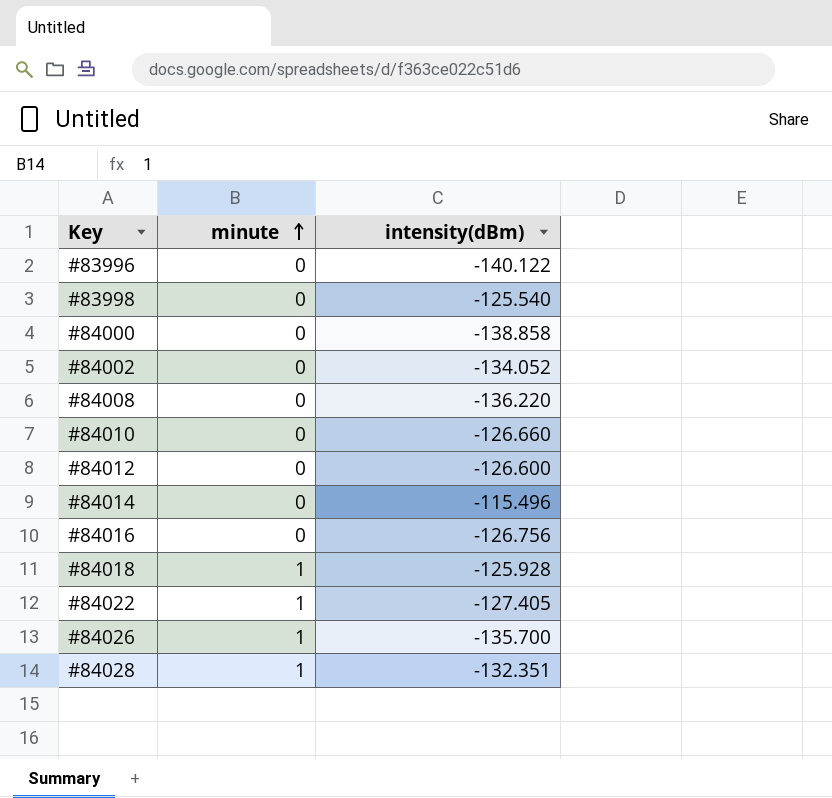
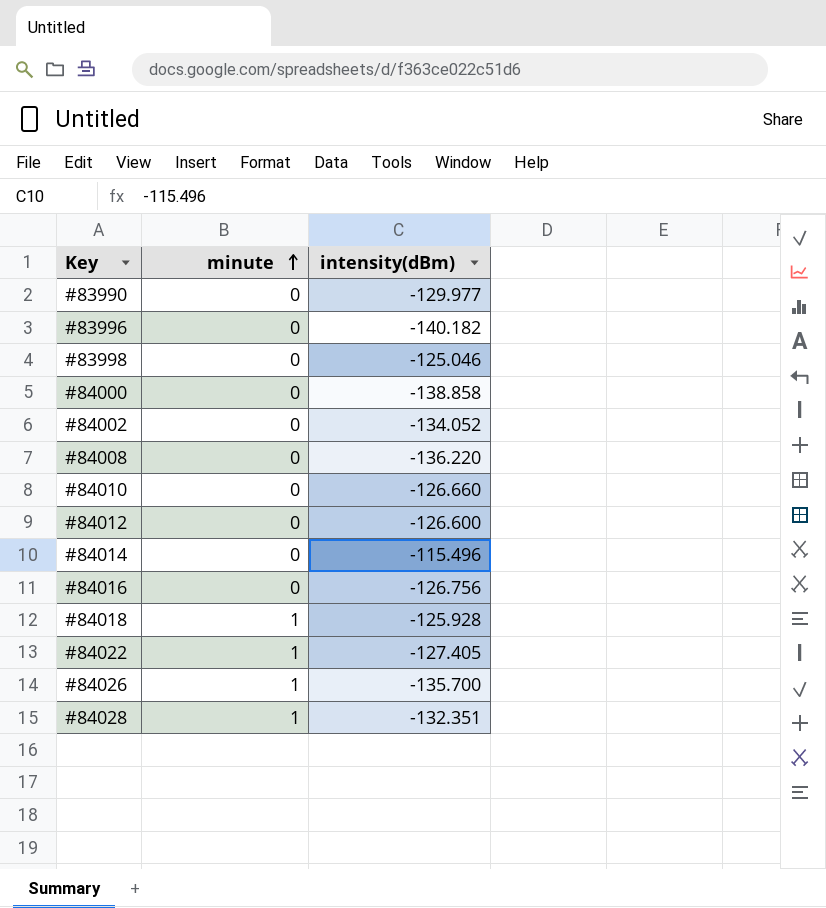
row #83990: none -> 0 | -129.977
#83996 | intensity(dBm): -140.122 -> -140.182
#83998 | intensity(dBm): -125.540 -> -125.046

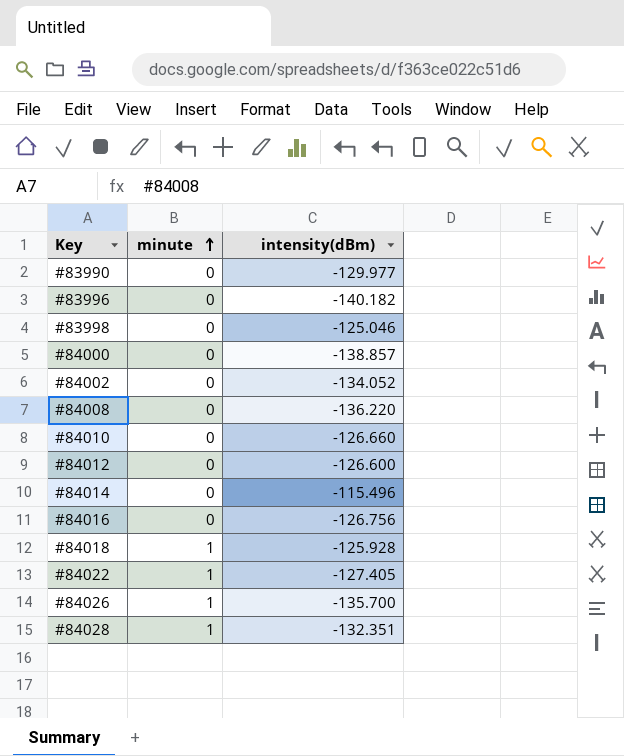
#84000 | intensity(dBm): -138.858 -> -138.857

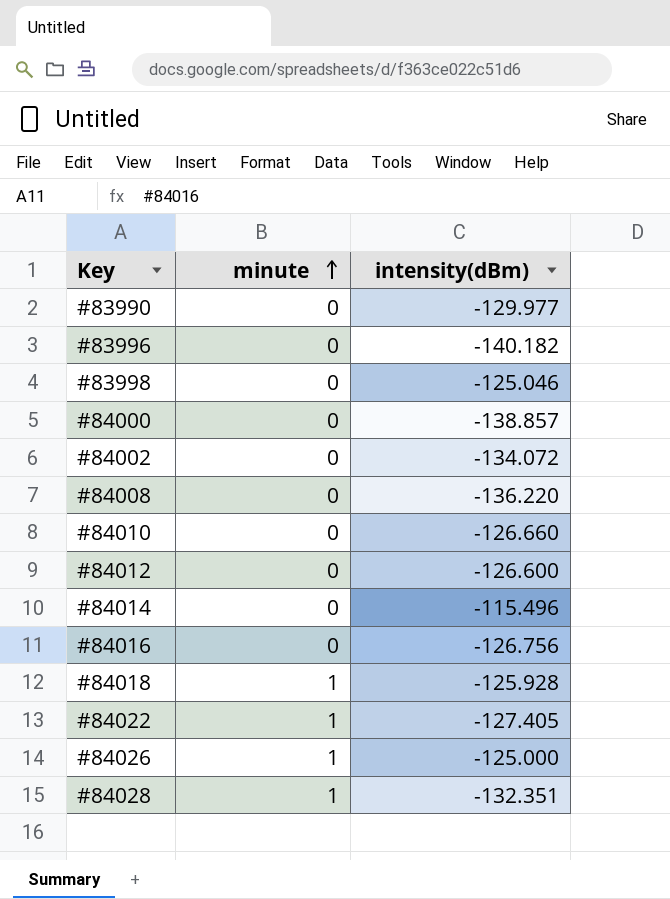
#84002 | intensity(dBm): -134.052 -> -134.072
#84026 | intensity(dBm): -135.700 -> -125.000

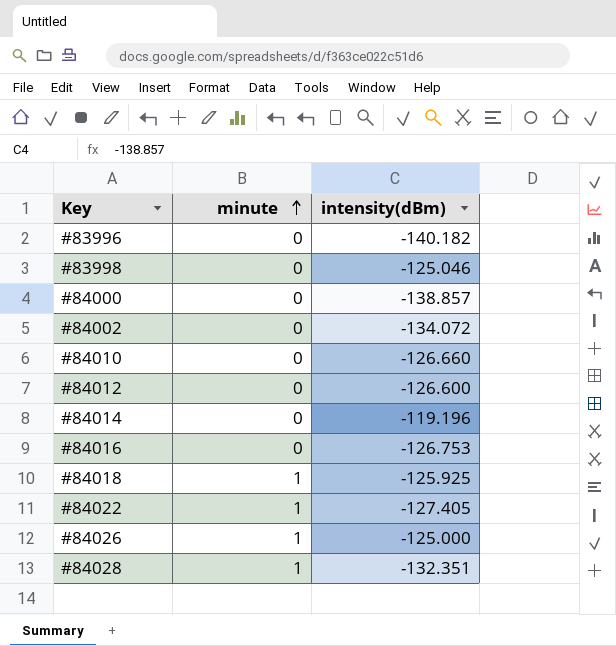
row #83990: 0 | -129.977 -> none
row #84008: 0 | -136.220 -> none
#84014 | intensity(dBm): -115.496 -> -119.196
#84016 | intensity(dBm): -126.756 -> -126.753
#84018 | intensity(dBm): -125.928 -> -125.925

